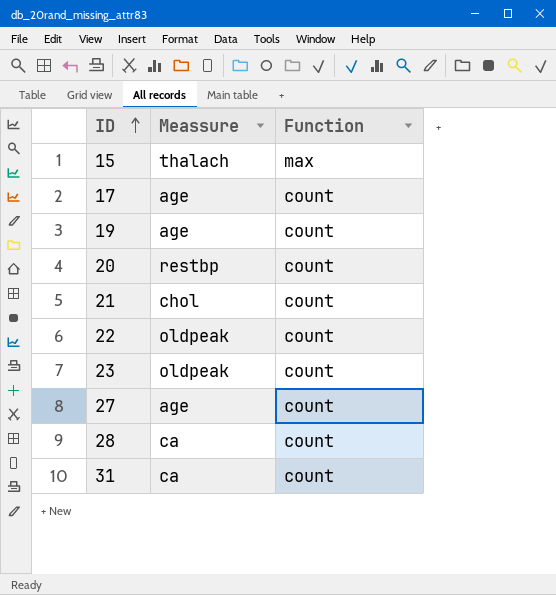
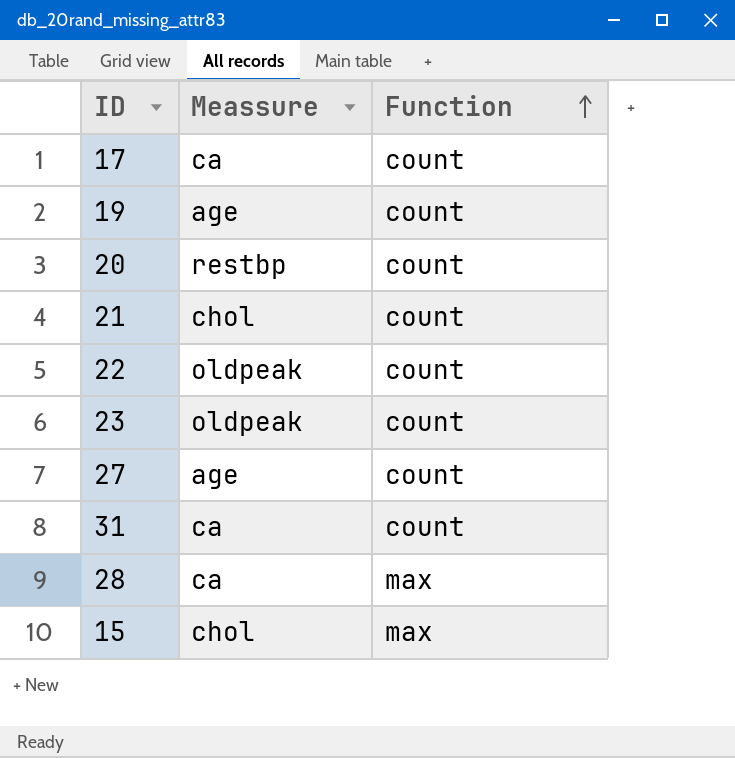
row order: ID ascending -> Function ascending
17 | Meassure: age -> ca
28 | Function: count -> max
15 | Meassure: thalach -> chol

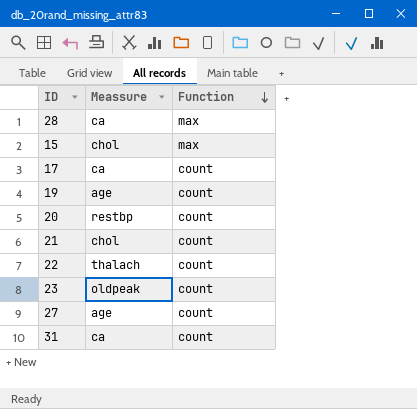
row order: Function ascending -> Function descending
22 | Meassure: oldpeak -> thalach

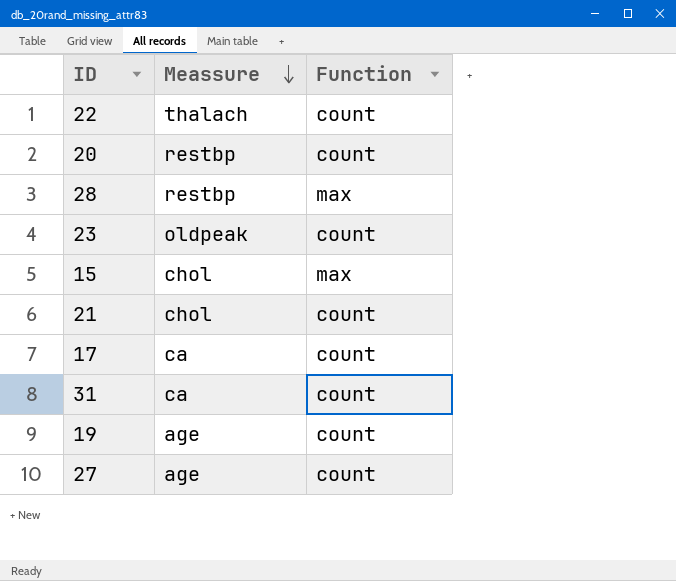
row order: Function descending -> Meassure descending
28 | Meassure: ca -> restbp

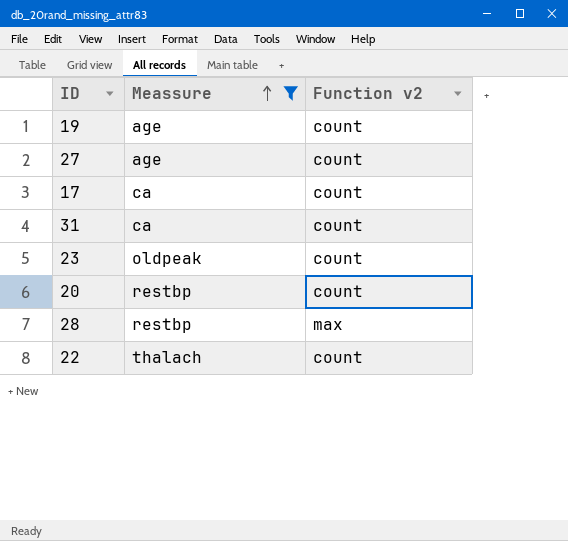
filter: none -> Meassure != chol
row order: Meassure descending -> Meassure ascending
column name: Function -> Function v2

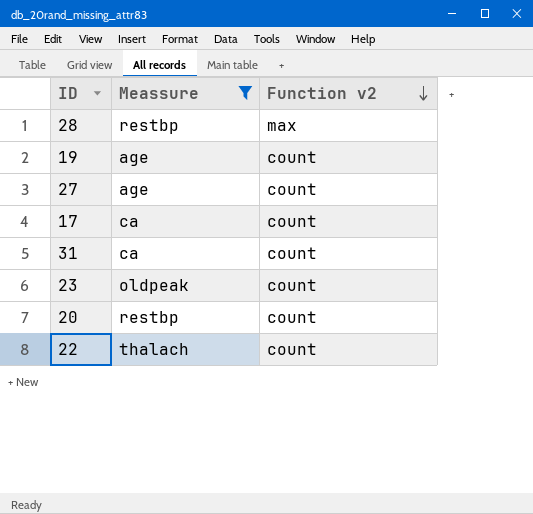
row order: Meassure ascending -> Function v2 descending

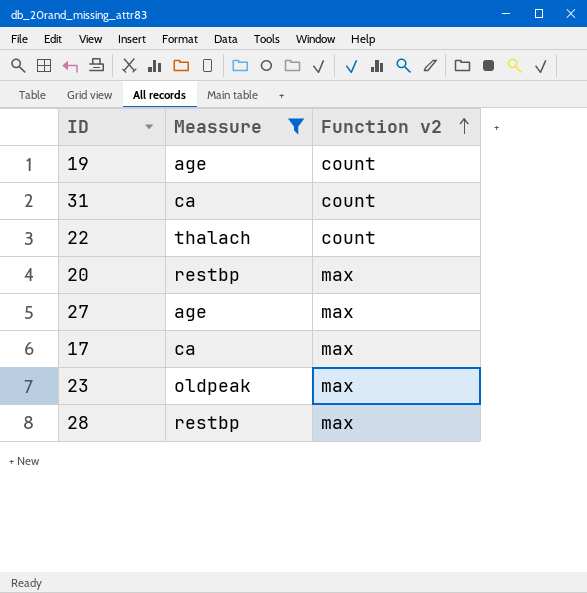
row order: Function v2 descending -> Function v2 ascending
20 | Function v2: count -> max
27 | Function v2: count -> max
17 | Function v2: count -> max
23 | Function v2: count -> max

